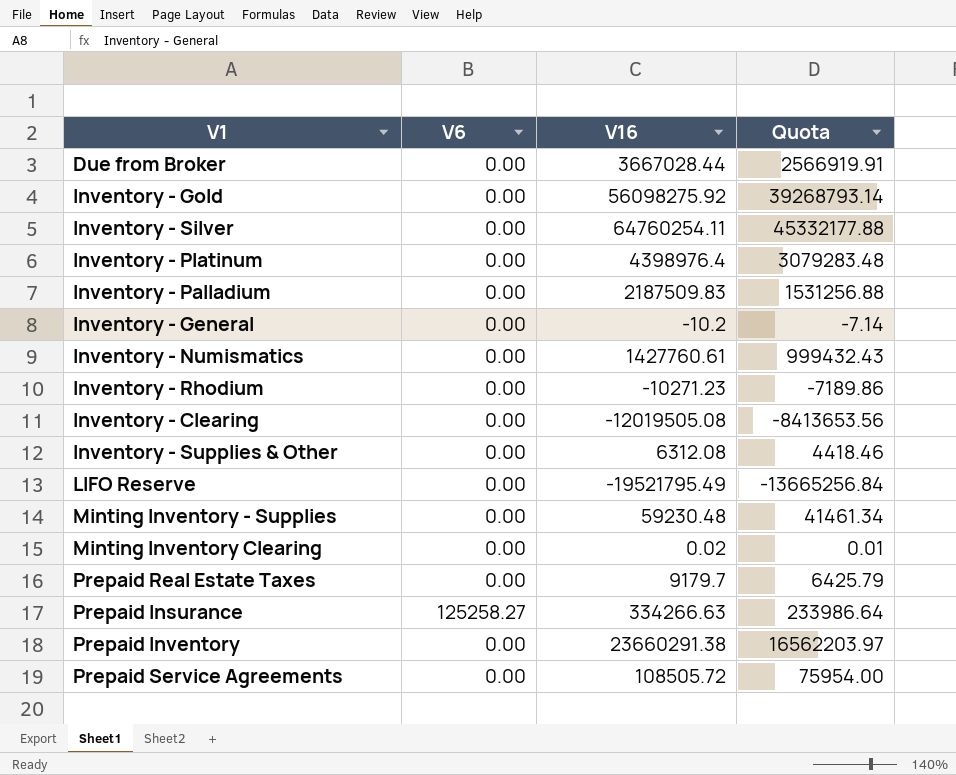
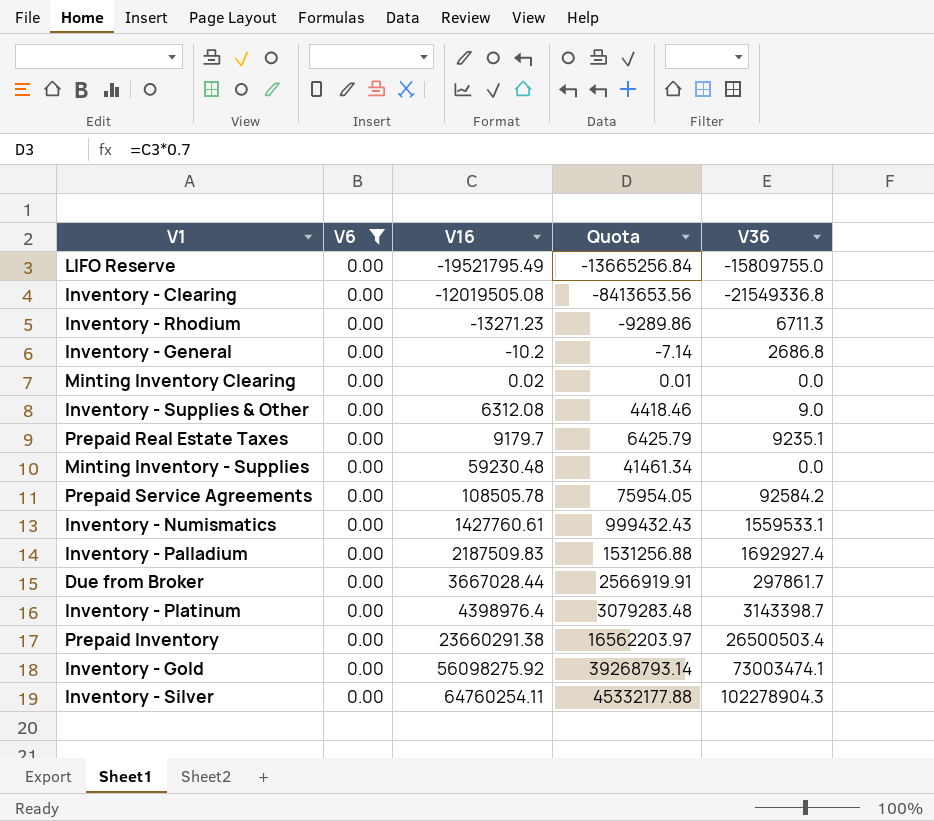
filter: none -> V6 = 0.00
row order: none -> V16 ascending
column V36 | position: none -> 5
Inventory - Rhodium | V16: -10271.23 -> -13271.23
Inventory - Rhodium | Quota: -7189.86 -> -9289.86
Prepaid Service Agreements | V16: 108505.72 -> 108505.78
Prepaid Service Agreements | Quota: 75954.00 -> 75954.05

